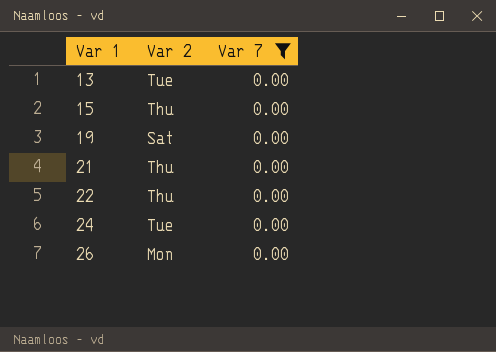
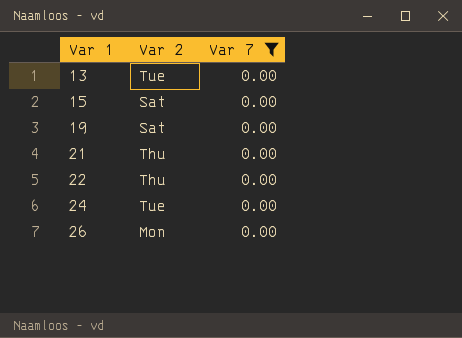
15 | Var 2: Thu -> Sat

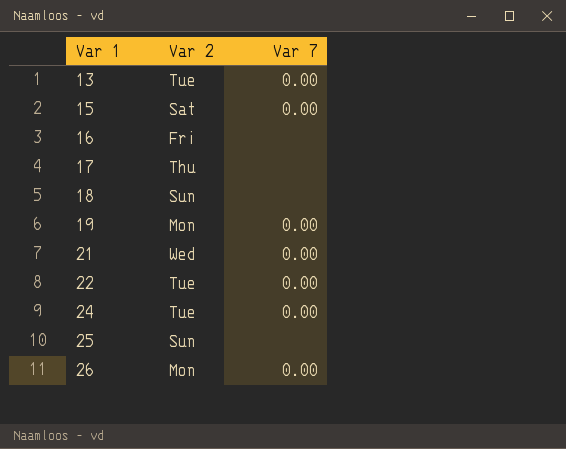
filter: Var 7 = 0.00 -> none
19 | Var 2: Sat -> Mon
21 | Var 2: Thu -> Wed
22 | Var 2: Thu -> Tue

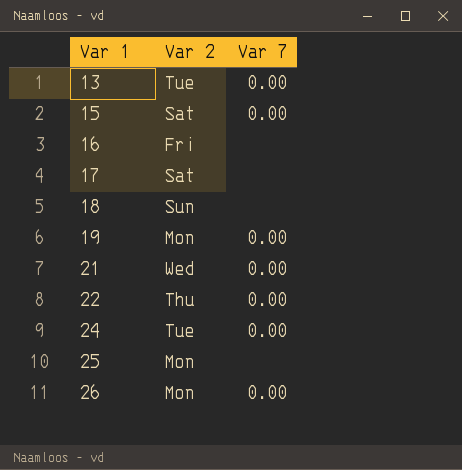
17 | Var 2: Thu -> Sat
22 | Var 2: Tue -> Thu
25 | Var 2: Sun -> Mon

